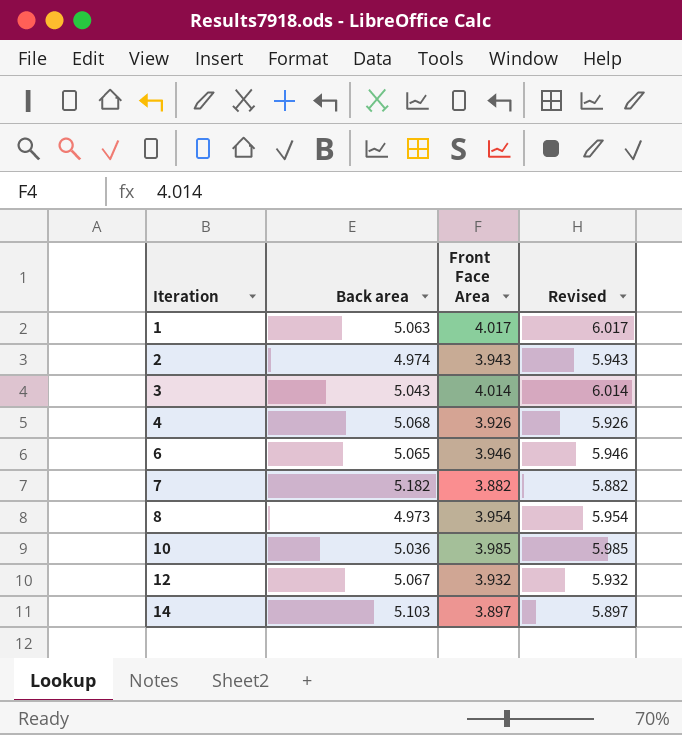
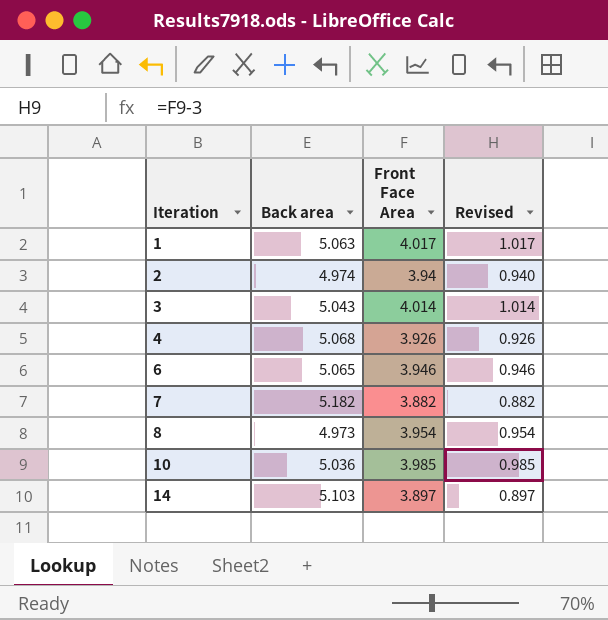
column Revised | formula: [Front Face Area] + 2 -> [Front Face Area] - 3
row 12: 5.067 | 3.932 | 5.932 -> none
2 | Front Face Area: 3.943 -> 3.94

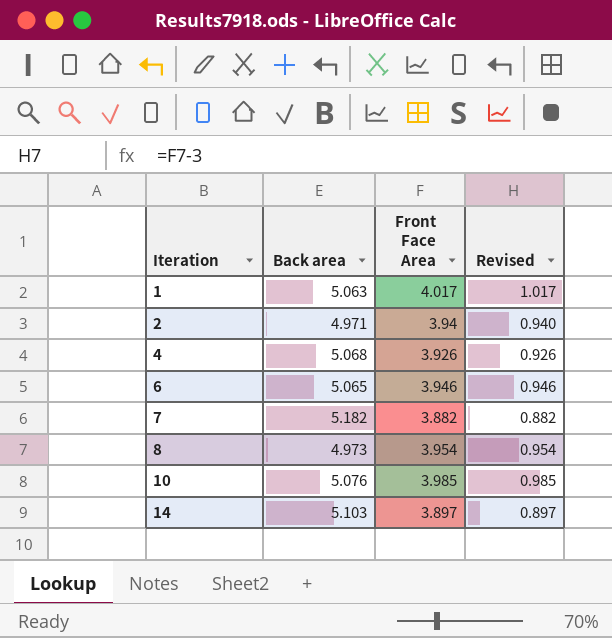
row 3: 5.043 | 4.014 | 1.014 -> none
2 | Back area: 4.974 -> 4.971
10 | Back area: 5.036 -> 5.076

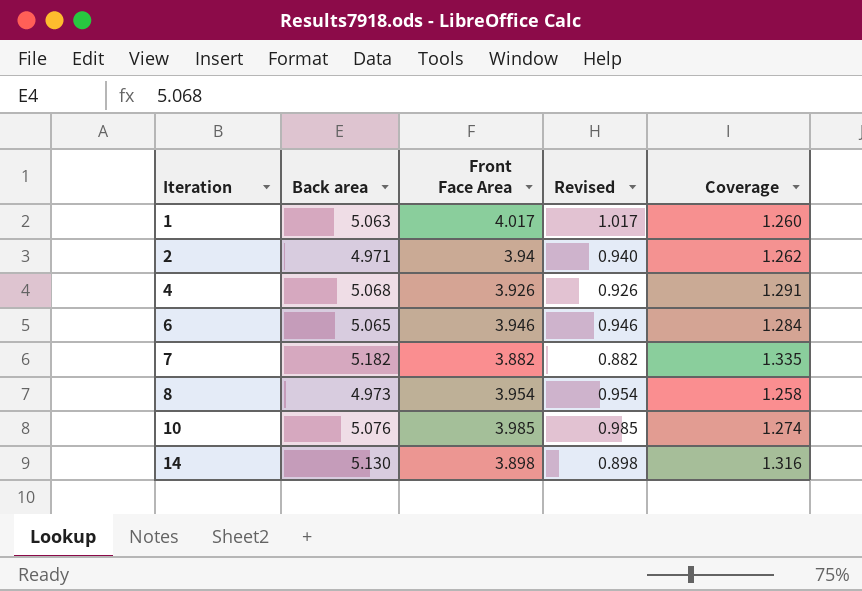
column Coverage | formula: none -> [Back area] / [Front Face Area]
14 | Back area: 5.103 -> 5.130
14 | Front Face Area: 3.897 -> 3.898
14 | Revised: 0.897 -> 0.898

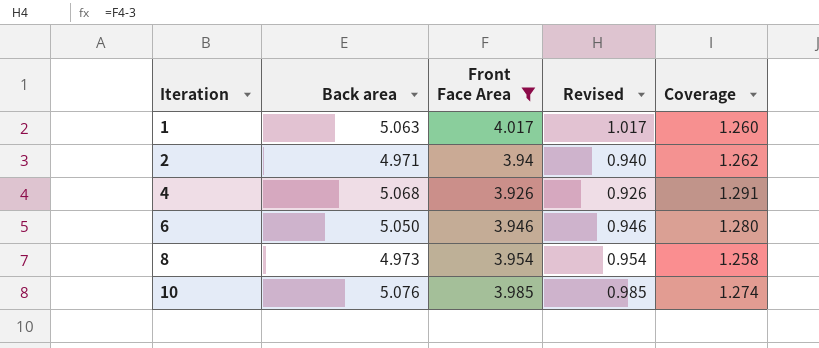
filter: none -> Front Face Area >= 3.926
6 | Back area: 5.065 -> 5.050
6 | Coverage: 1.284 -> 1.280

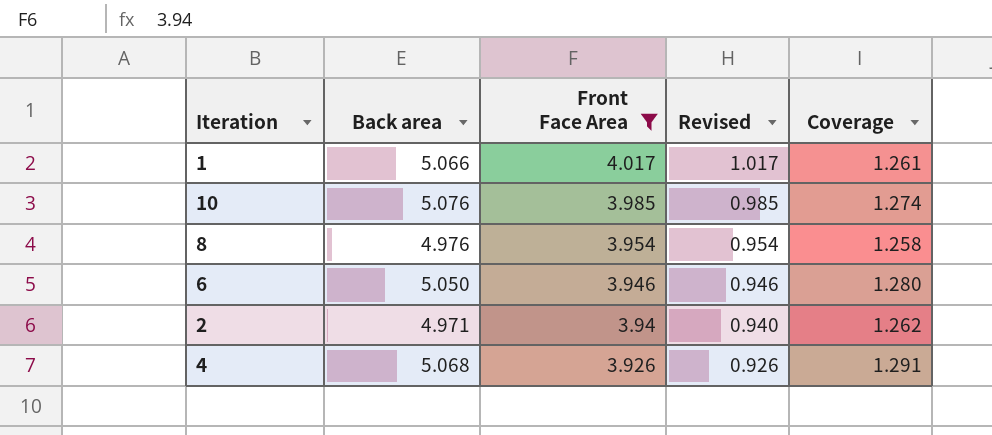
row order: Iteration ascending -> Front Face Area descending
1 | Back area: 5.063 -> 5.066
1 | Coverage: 1.260 -> 1.261
8 | Back area: 4.973 -> 4.976

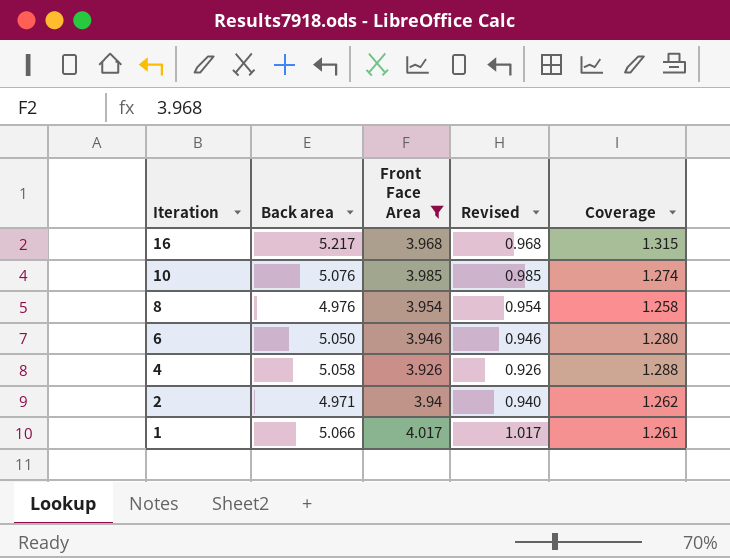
row order: Front Face Area descending -> Iteration descending
row 16: none -> 5.217 | 3.968 | 0.968 | 1.315
4 | Back area: 5.068 -> 5.058
4 | Coverage: 1.291 -> 1.288

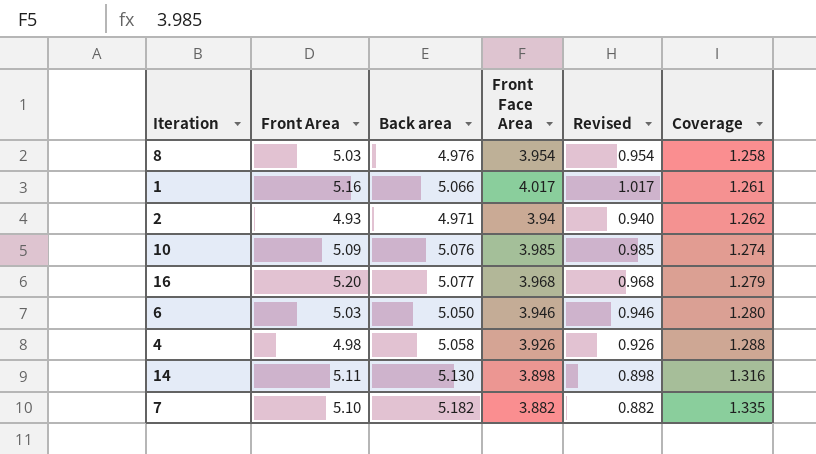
filter: Front Face Area >= 3.926 -> none
row order: Iteration descending -> Coverage ascending
column Front Area | position: none -> 2
16 | Back area: 5.217 -> 5.077
16 | Coverage: 1.315 -> 1.279

